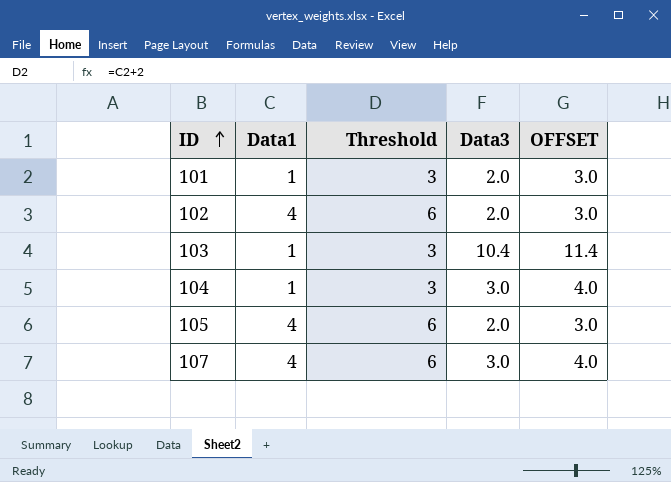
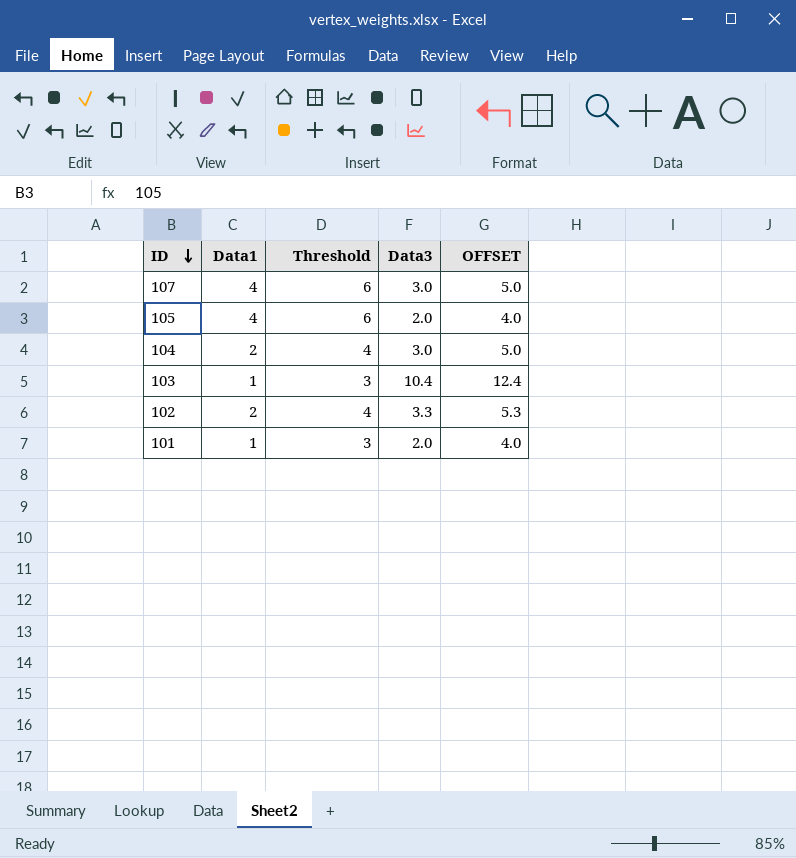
row order: ID ascending -> ID descending
column OFFSET | formula: [Data3] + 1 -> [Data3] + 2
104 | Data1: 1 -> 2
104 | Threshold: 3 -> 4
102 | Data1: 4 -> 2
102 | Threshold: 6 -> 4
102 | Data3: 2.0 -> 3.3

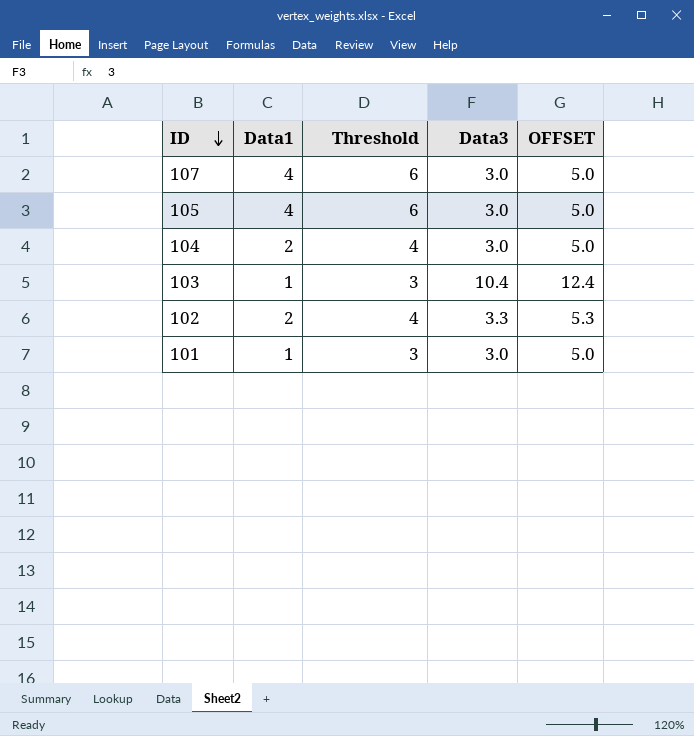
105 | Data3: 2.0 -> 3.0
105 | OFFSET: 4.0 -> 5.0
101 | Data3: 2.0 -> 3.0
101 | OFFSET: 4.0 -> 5.0

